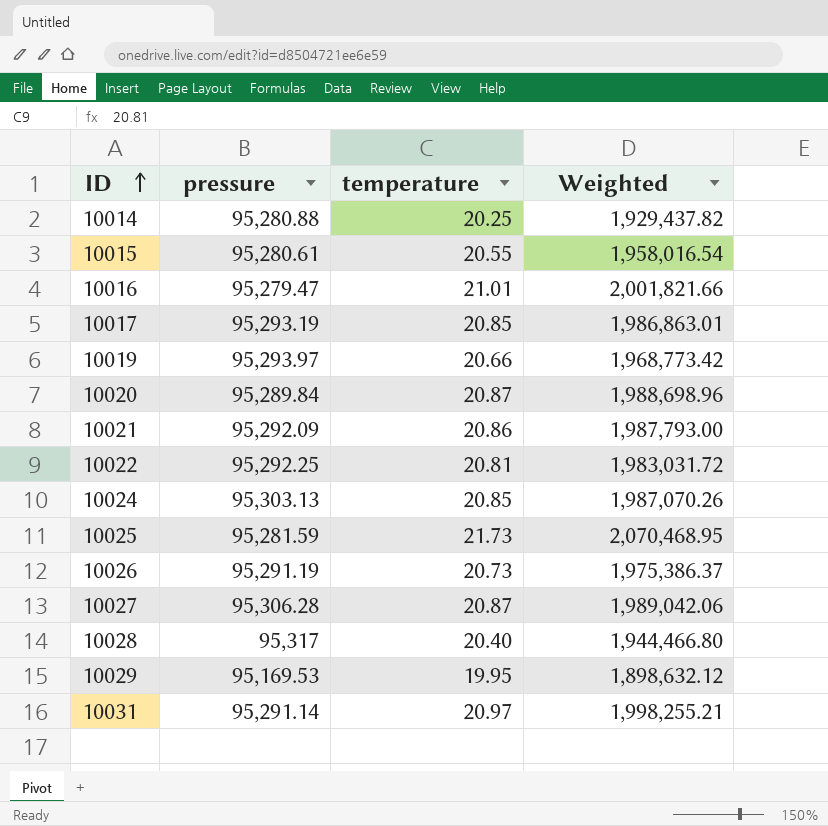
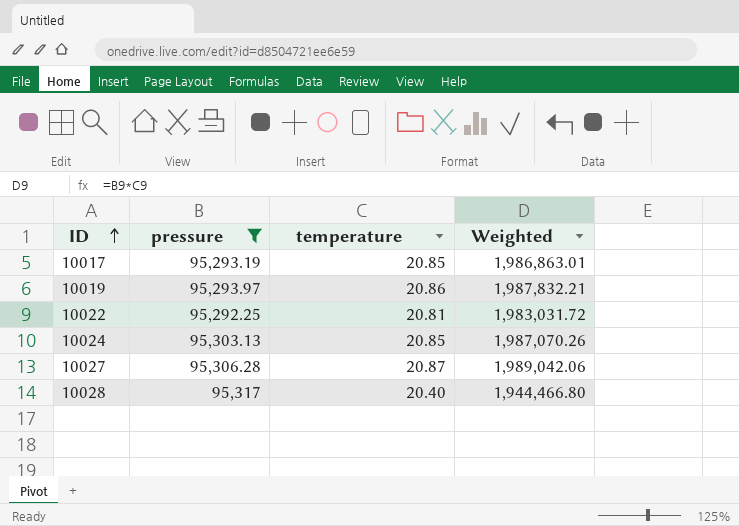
filter: none -> pressure >= 95,292.25
10019 | temperature: 20.66 -> 20.86
10019 | Weighted: 1,968,773.42 -> 1,987,832.21

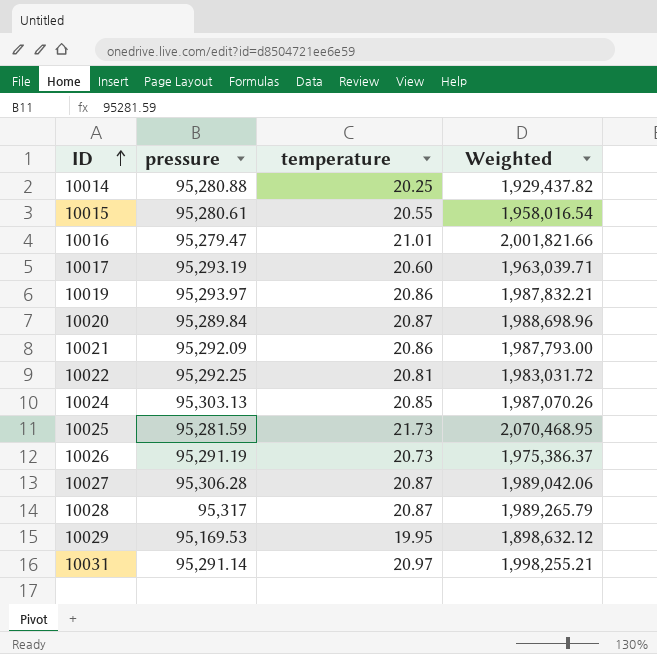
filter: pressure >= 95,292.25 -> none
10017 | temperature: 20.85 -> 20.60
10017 | Weighted: 1,986,863.01 -> 1,963,039.71
10028 | temperature: 20.40 -> 20.87
10028 | Weighted: 1,944,466.80 -> 1,989,265.79

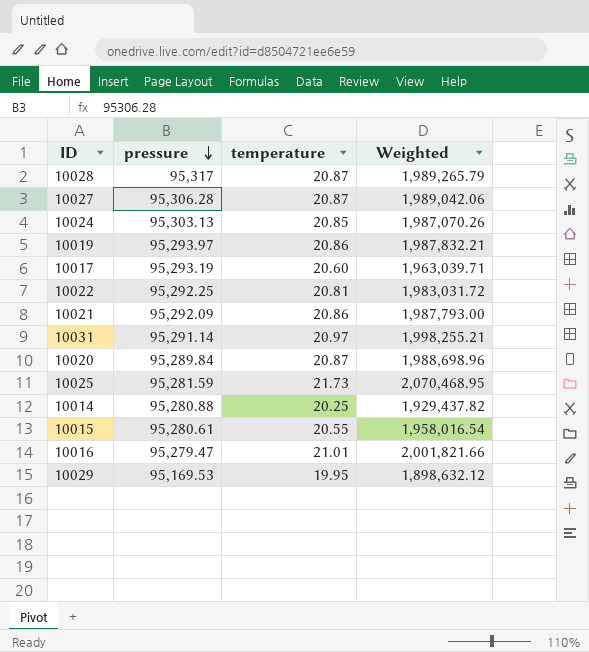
row order: ID ascending -> pressure descending
row 10026: 95,291.19 | 20.73 | 1,975,386.37 -> none

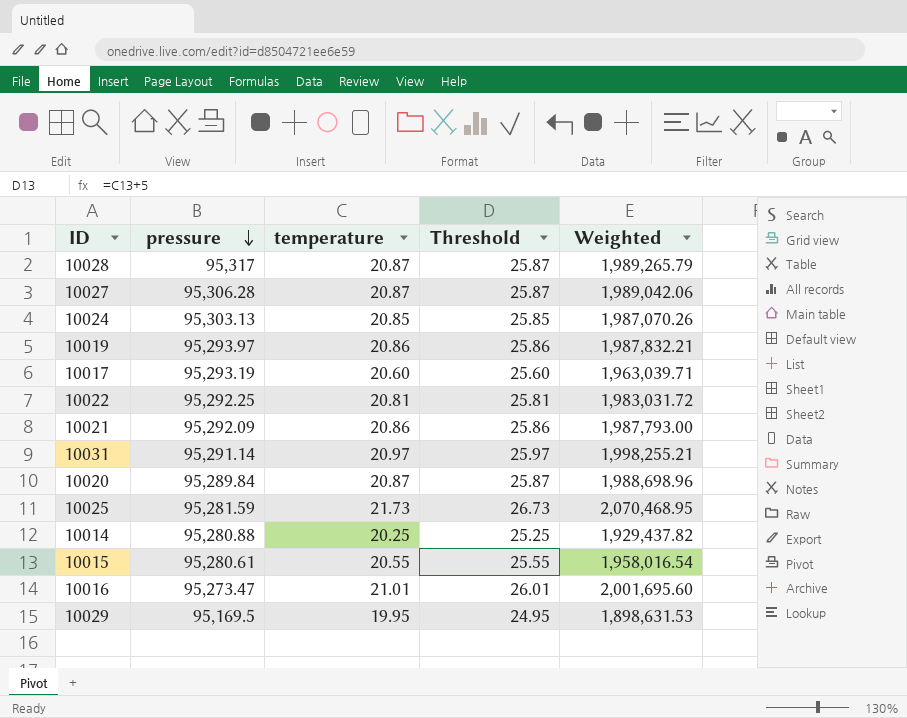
column Threshold | formula: none -> [temperature] + 5
10016 | pressure: 95,279.47 -> 95,273.47
10016 | Weighted: 2,001,821.66 -> 2,001,695.60
10029 | pressure: 95,169.53 -> 95,169.5
10029 | Weighted: 1,898,632.12 -> 1,898,631.53

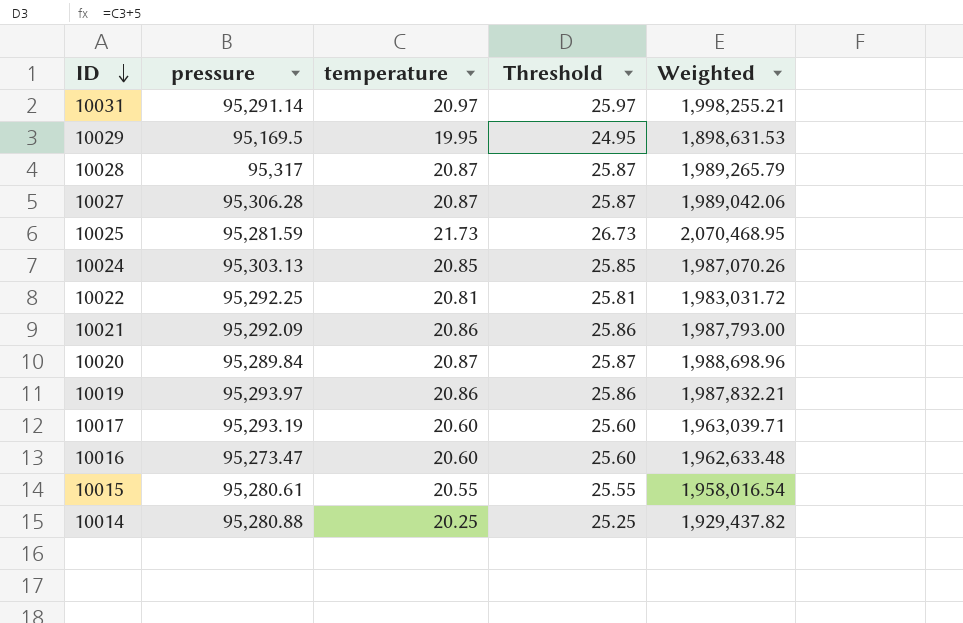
row order: pressure descending -> ID descending
10016 | temperature: 21.01 -> 20.60
10016 | Threshold: 26.01 -> 25.60
10016 | Weighted: 2,001,695.60 -> 1,962,633.48

